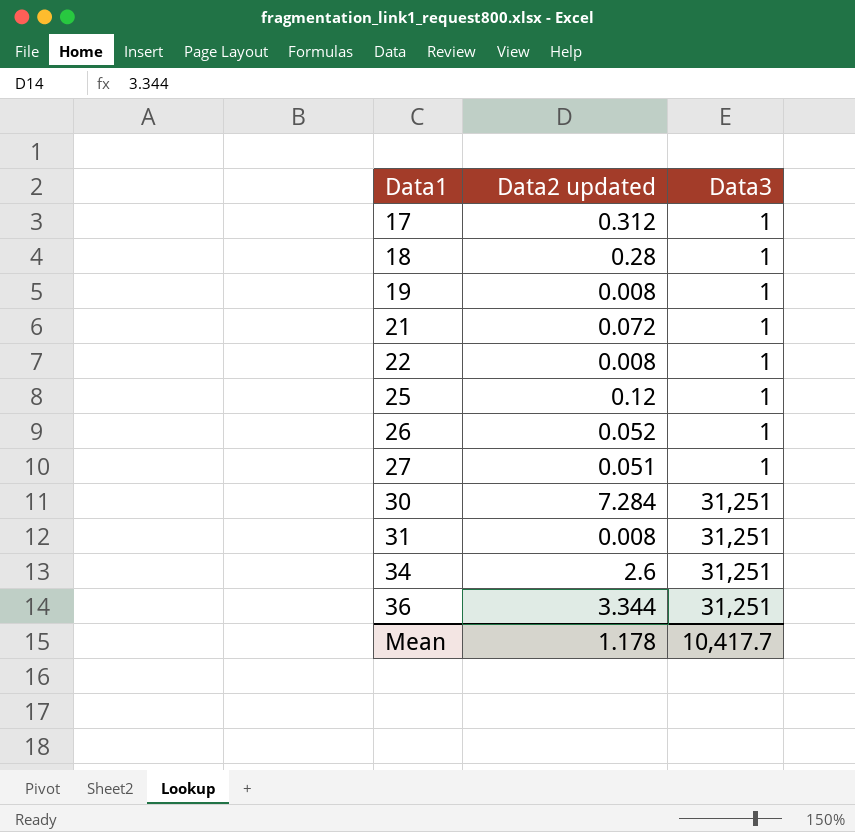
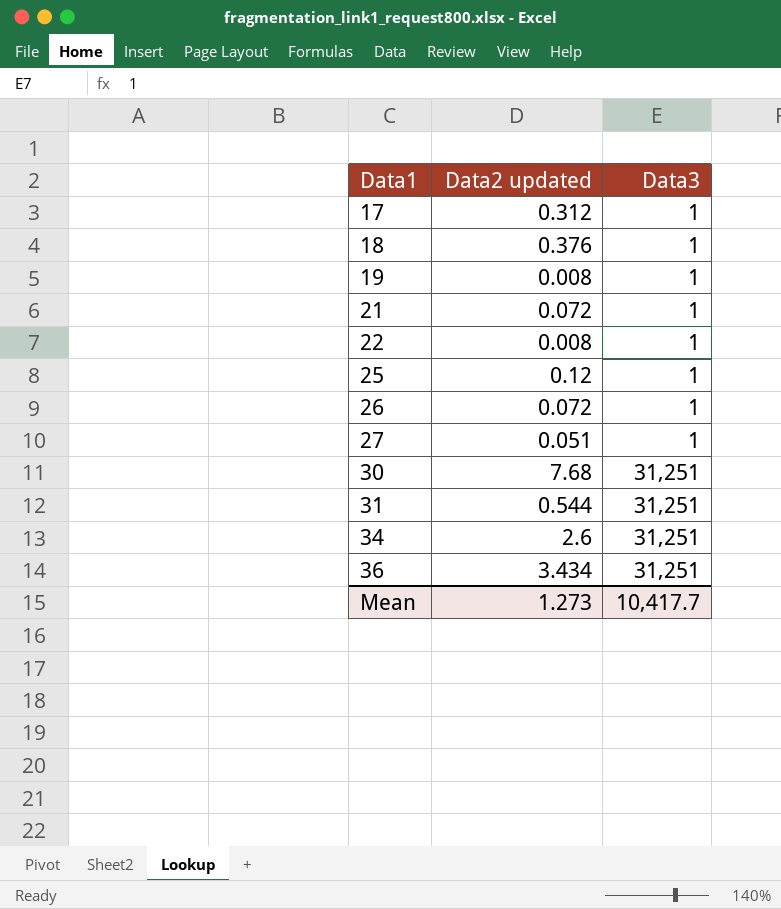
18 | Data2 updated: 0.28 -> 0.376
26 | Data2 updated: 0.052 -> 0.072
30 | Data2 updated: 7.284 -> 7.68
31 | Data2 updated: 0.008 -> 0.544
36 | Data2 updated: 3.344 -> 3.434
Mean | Data2 updated: 1.178 -> 1.273

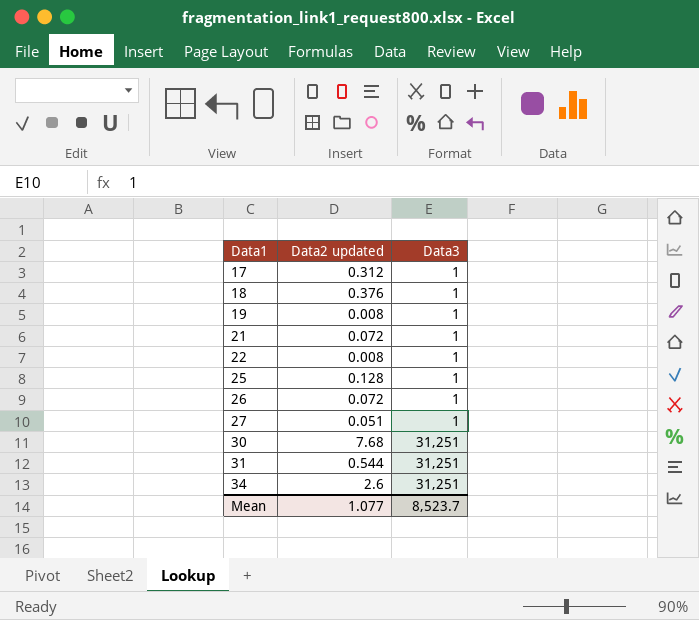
row 36: 3.434 | 31,251 -> none
25 | Data2 updated: 0.12 -> 0.128
Mean | Data2 updated: 1.273 -> 1.077
Mean | Data3: 10,417.7 -> 8,523.7

